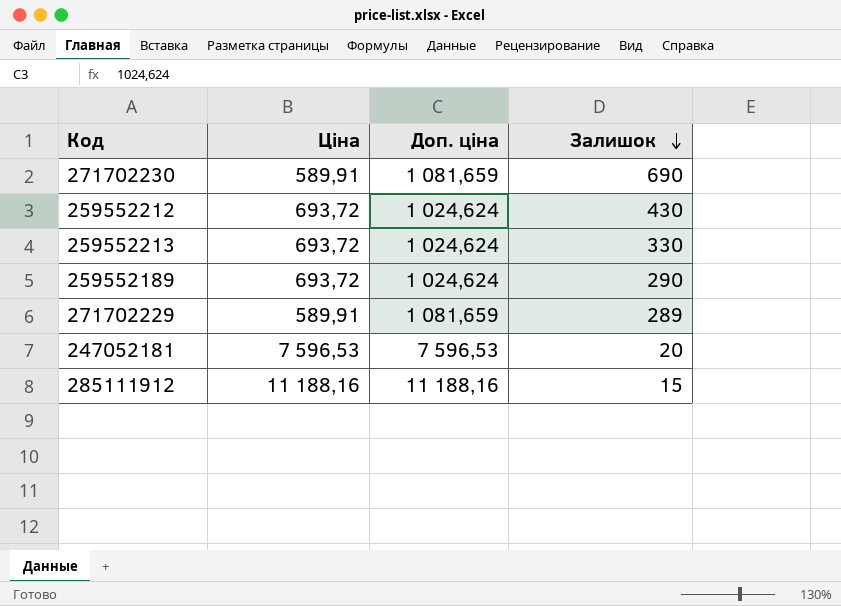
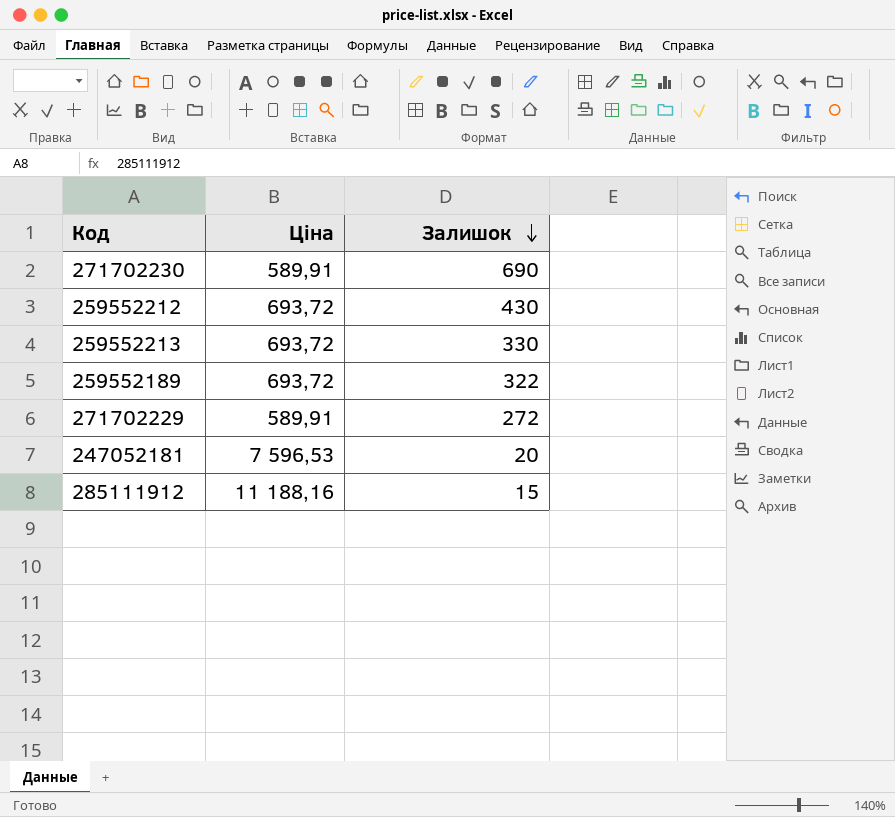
column Доп. ціна | position: 3 -> none
259552189 | Залишок: 290 -> 322
271702229 | Залишок: 289 -> 272

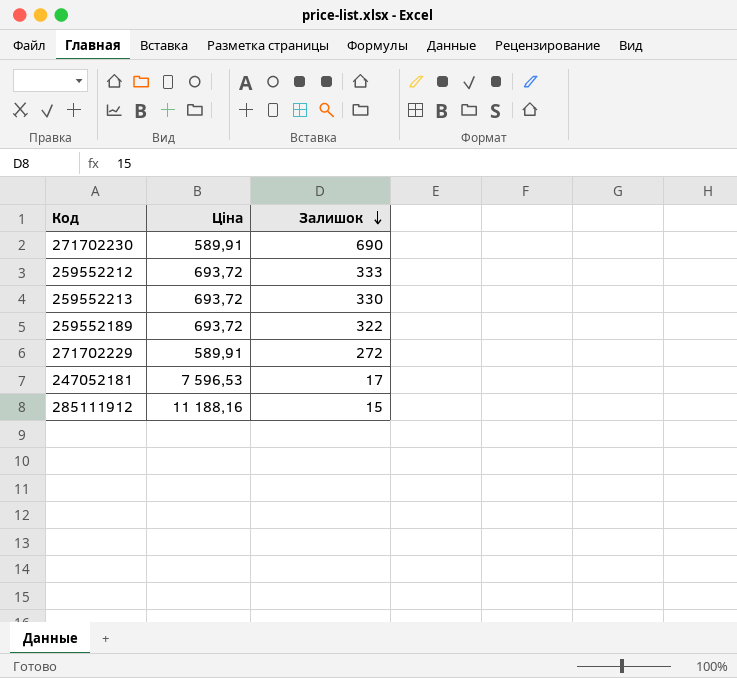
259552212 | Залишок: 430 -> 333
247052181 | Залишок: 20 -> 17

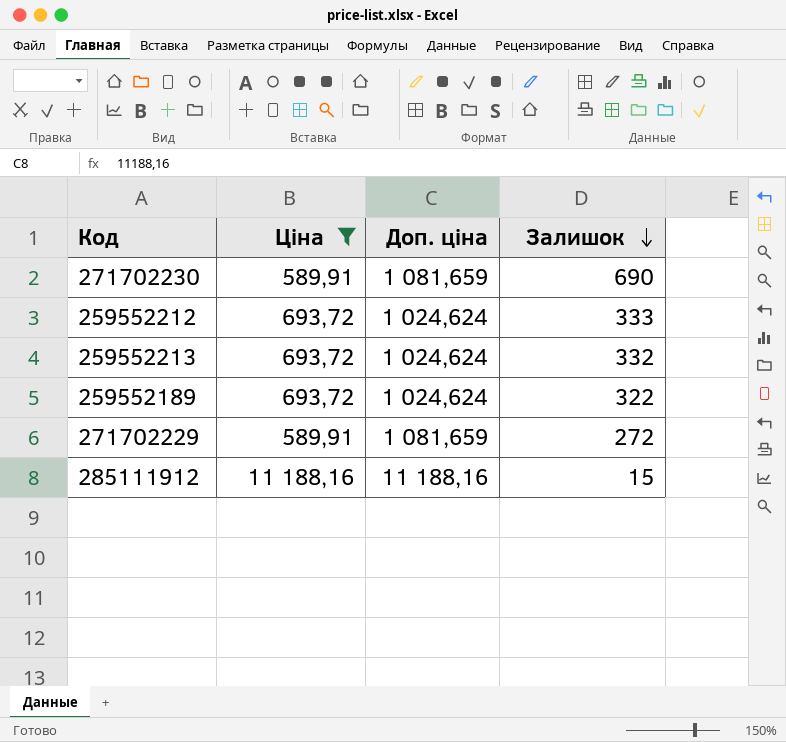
filter: none -> Ціна != 7 596,53
column Доп. ціна | position: none -> 3
259552213 | Залишок: 330 -> 332

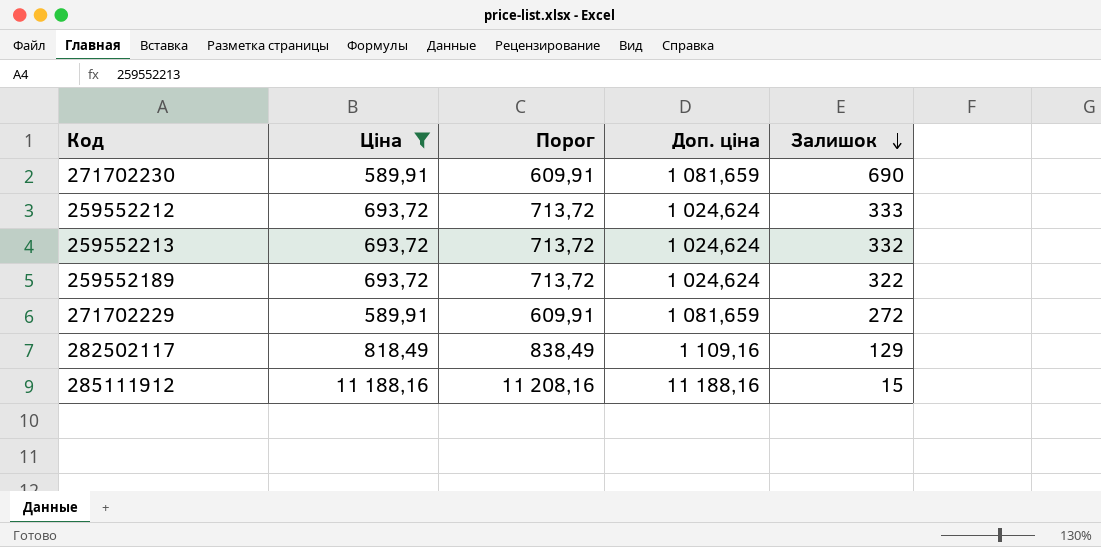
column Порог | formula: none -> [Ціна] + 20
row 282502117: none -> 818,49 | 838,49 | 1 109,16 | 129

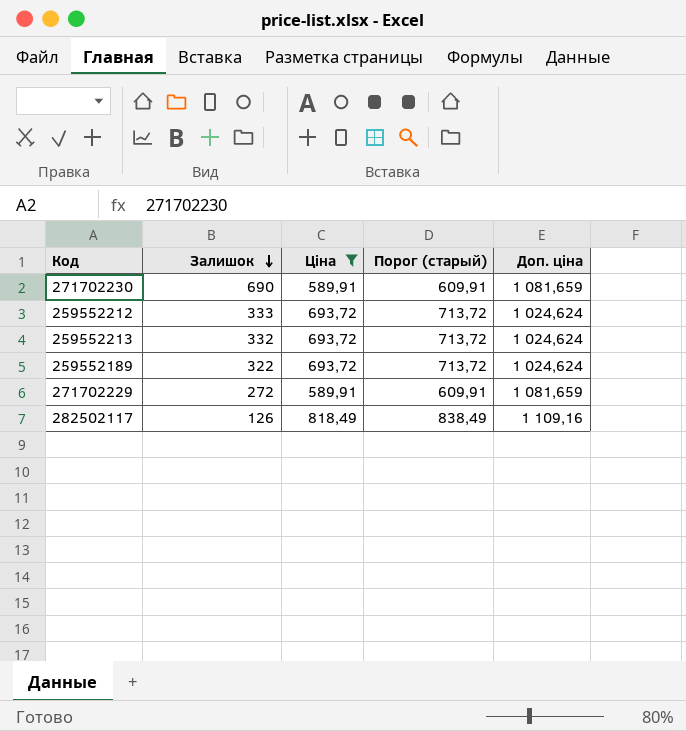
column Залишок | position: 5 -> 2
column name: Порог -> Порог (старый)
row 285111912: 11 188,16 | 11 208,16 | 11 188,16 | 15 -> none
282502117 | Залишок: 129 -> 126

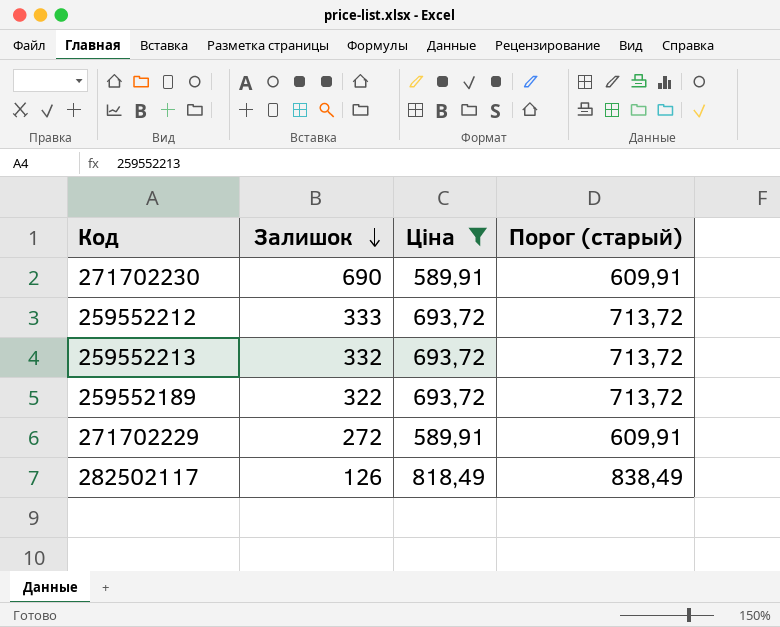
column Доп. ціна | position: 5 -> none

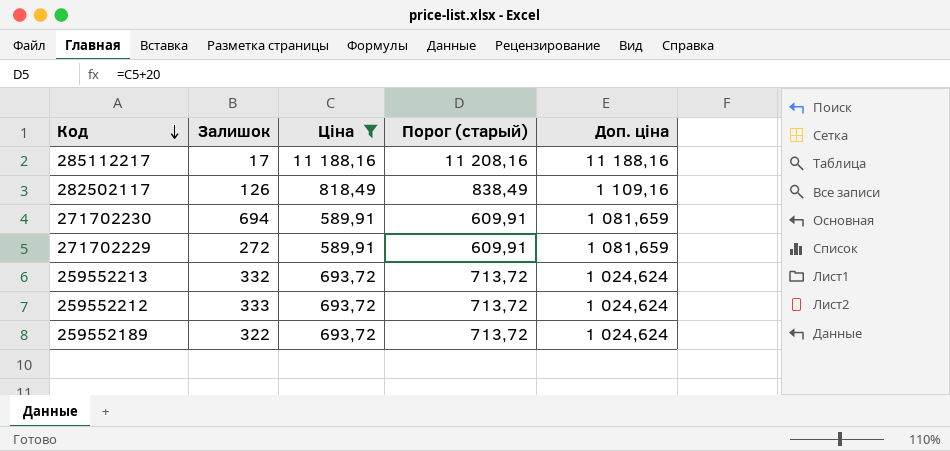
row order: Залишок descending -> Код descending
column Доп. ціна | position: none -> 5
row 285112217: none -> 17 | 11 188,16 | 11 208,16 | 11 188,16
271702230 | Залишок: 690 -> 694

